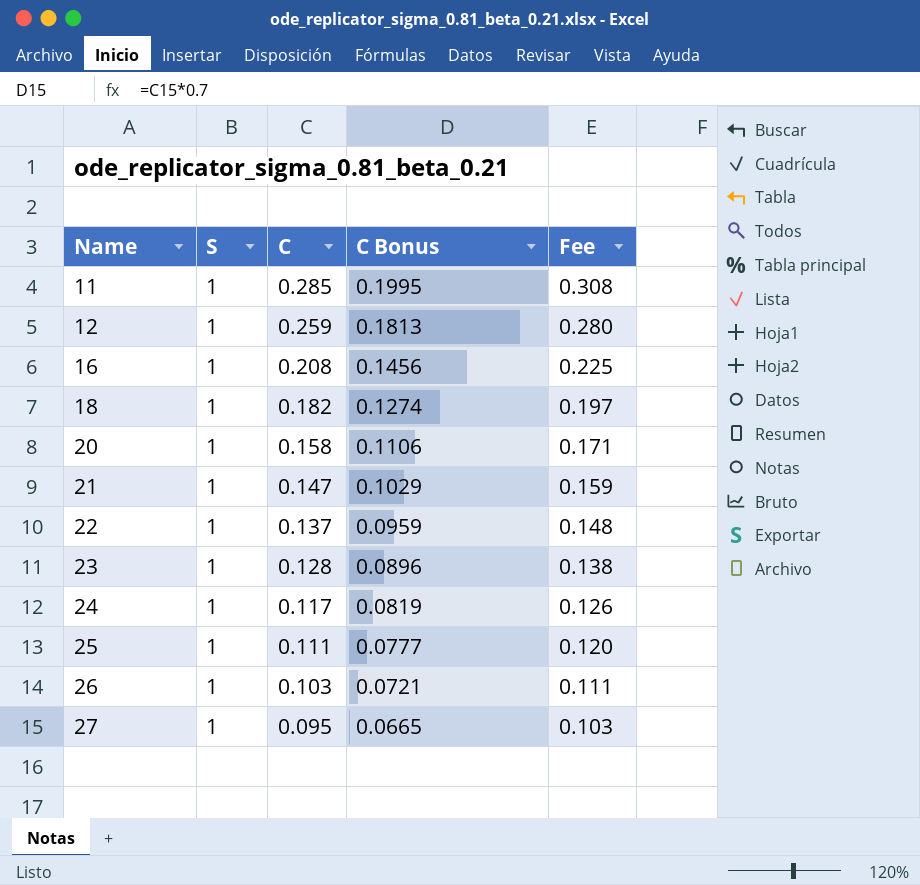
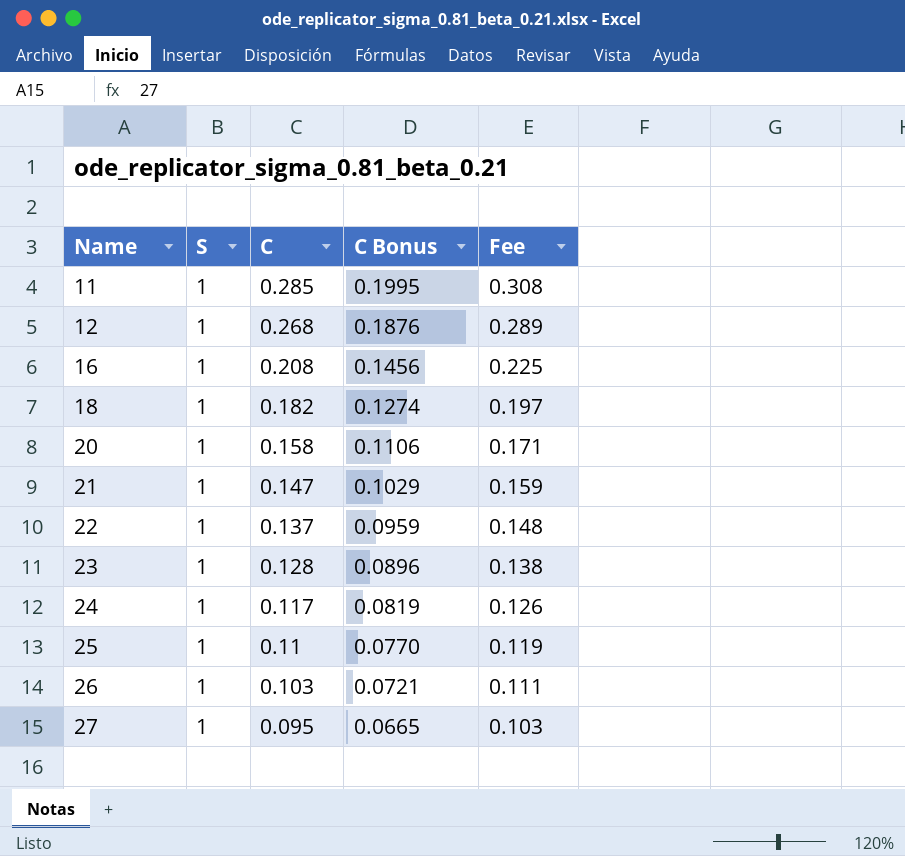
12 | C: 0.259 -> 0.268
12 | C Bonus: 0.1813 -> 0.1876
12 | Fee: 0.280 -> 0.289
25 | C: 0.111 -> 0.11
25 | C Bonus: 0.0777 -> 0.0770
25 | Fee: 0.120 -> 0.119

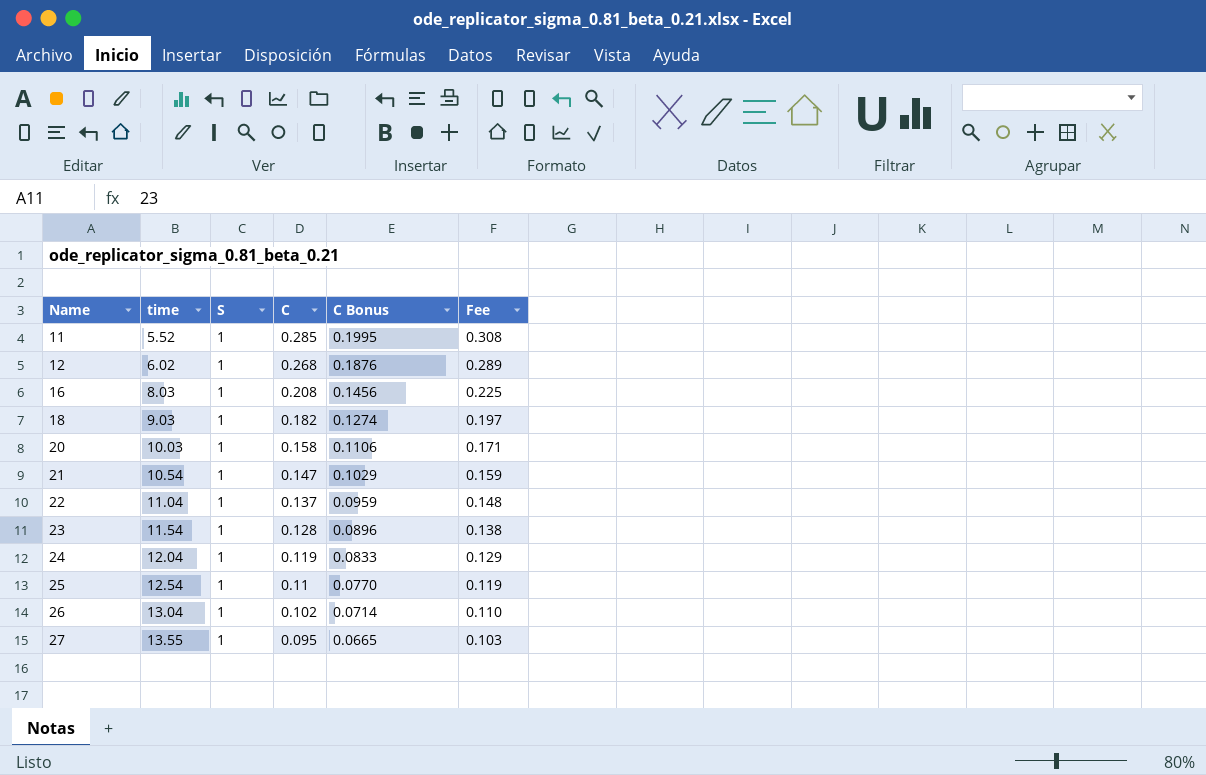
column time | position: none -> 2
24 | C: 0.117 -> 0.119
24 | C Bonus: 0.0819 -> 0.0833
24 | Fee: 0.126 -> 0.129
26 | C: 0.103 -> 0.102
26 | C Bonus: 0.0721 -> 0.0714
26 | Fee: 0.111 -> 0.110

